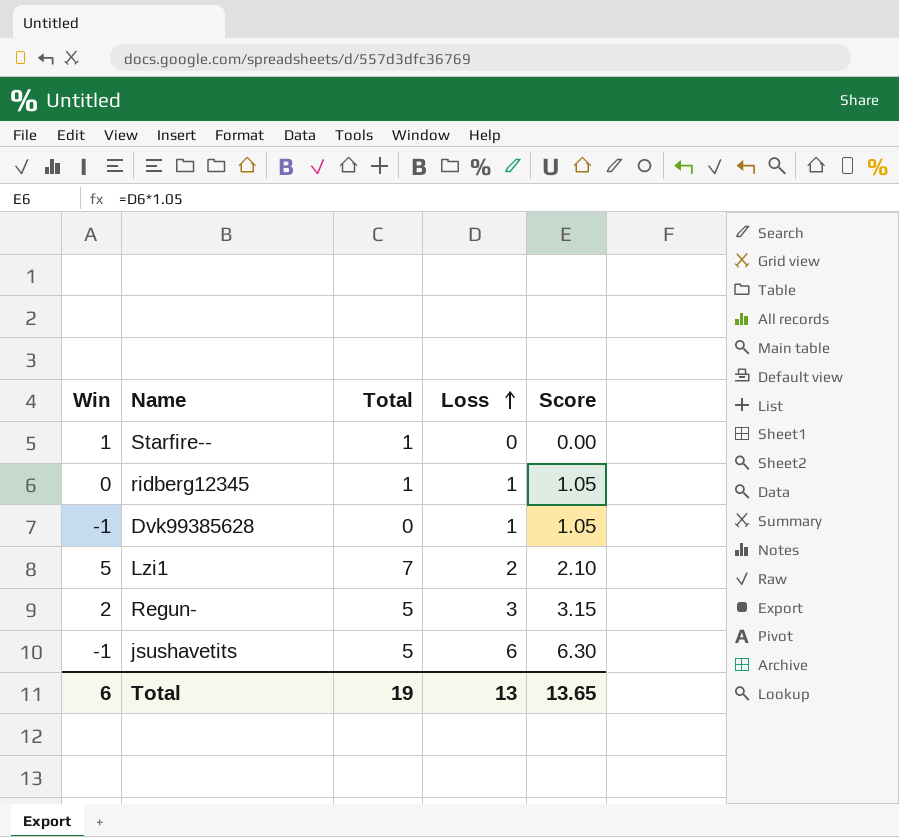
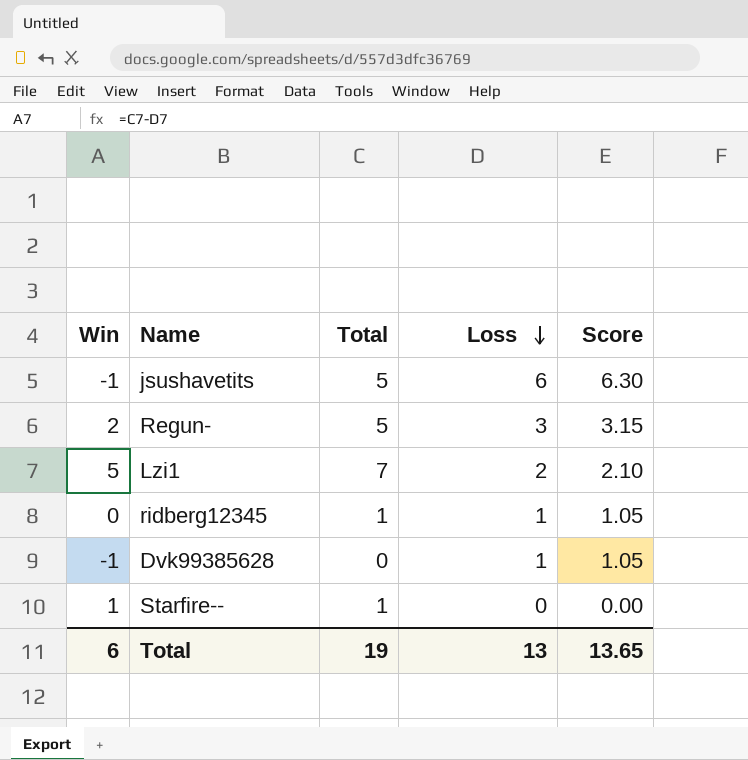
row order: Loss ascending -> Loss descending

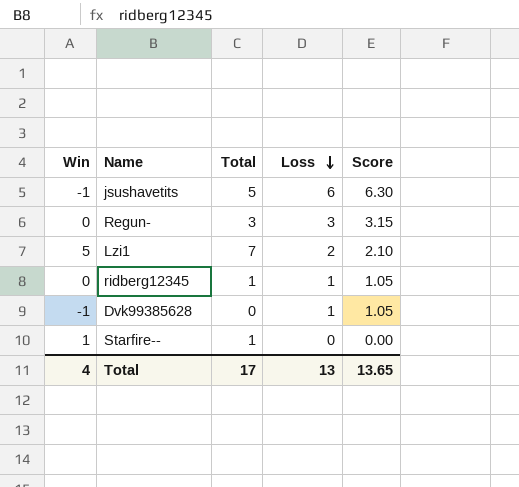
Regun- | Win: 2 -> 0
Regun- | Total: 5 -> 3
Total | Win: 6 -> 4
Total | Total: 19 -> 17

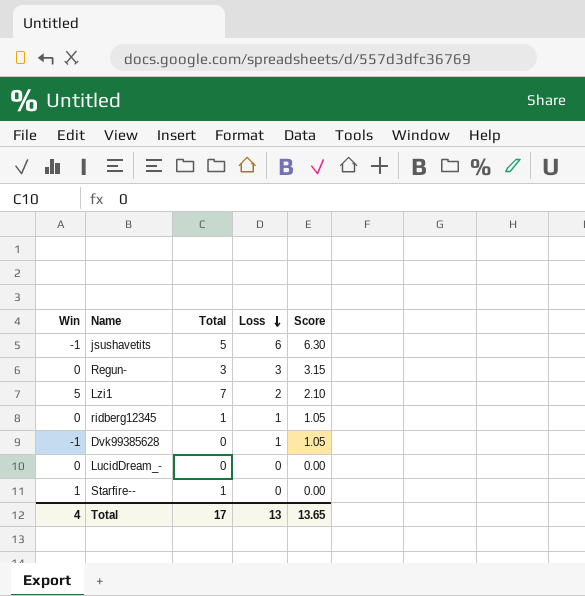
row LucidDream_-: none -> 0 | 0 | 0 | 0.00

